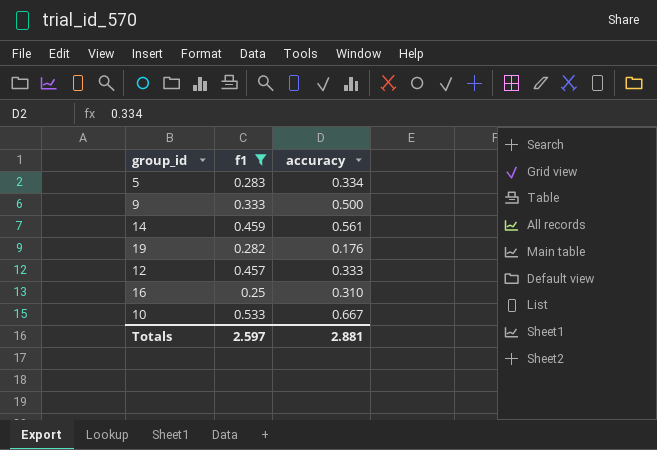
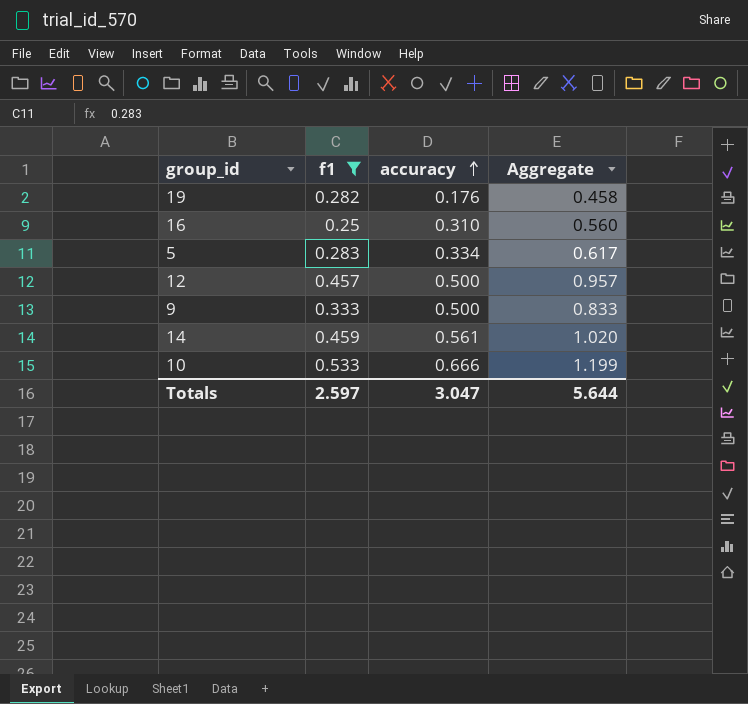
row order: none -> accuracy ascending
column Aggregate | formula: none -> [f1] + [accuracy]
12 | accuracy: 0.333 -> 0.500
10 | accuracy: 0.667 -> 0.666
Totals | accuracy: 2.881 -> 3.047

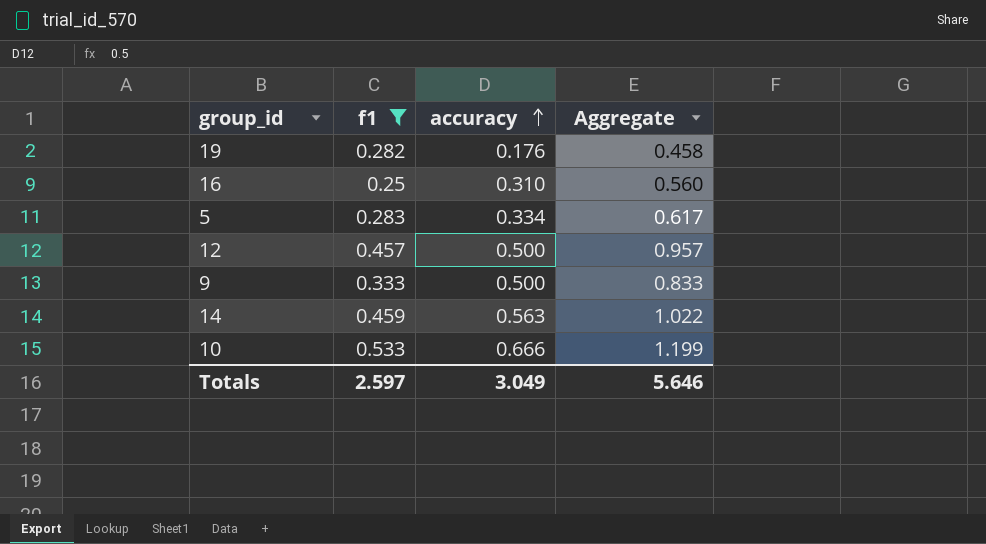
14 | accuracy: 0.561 -> 0.563
14 | Aggregate: 1.020 -> 1.022
Totals | accuracy: 3.047 -> 3.049
Totals | Aggregate: 5.644 -> 5.646

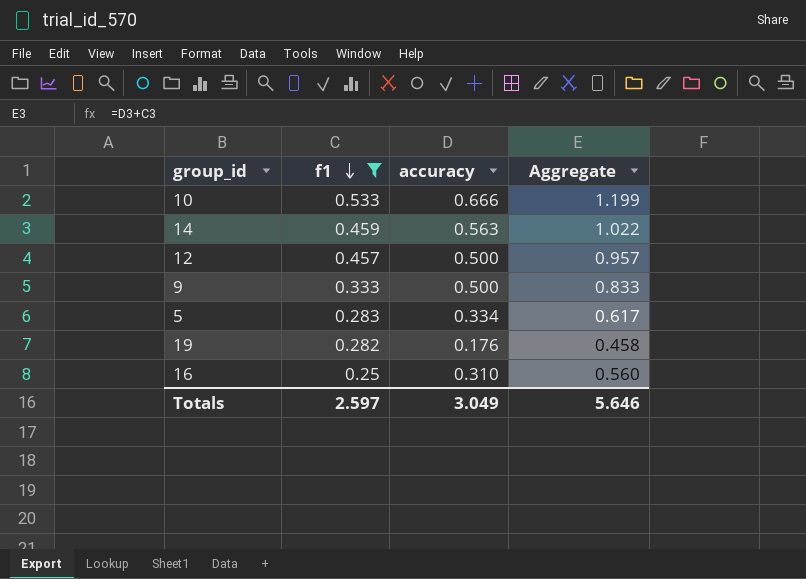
row order: accuracy ascending -> f1 descending

